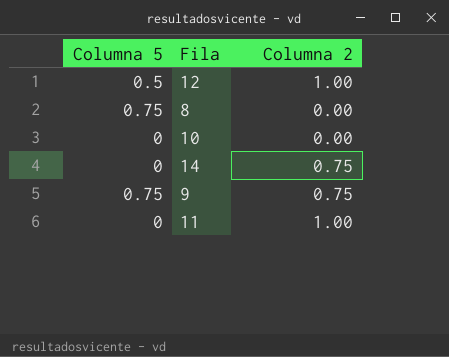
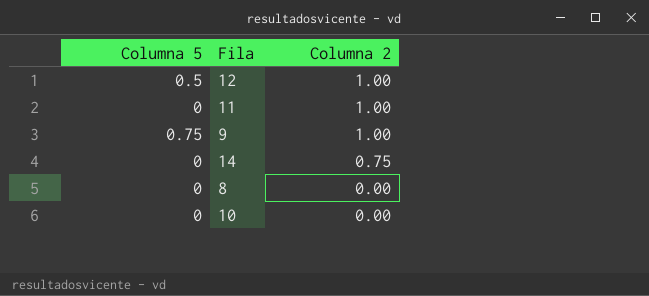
row order: none -> Columna 2 descending
9 | Columna 2: 0.75 -> 1.00
8 | Columna 5: 0.75 -> 0

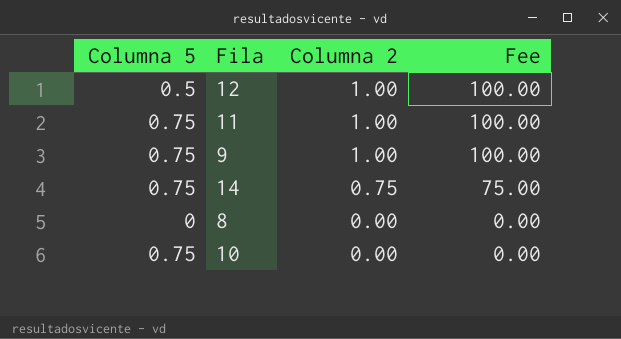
column Fee | formula: none -> [Columna 2] * 100
11 | Columna 5: 0 -> 0.75
14 | Columna 5: 0 -> 0.75
10 | Columna 5: 0 -> 0.75

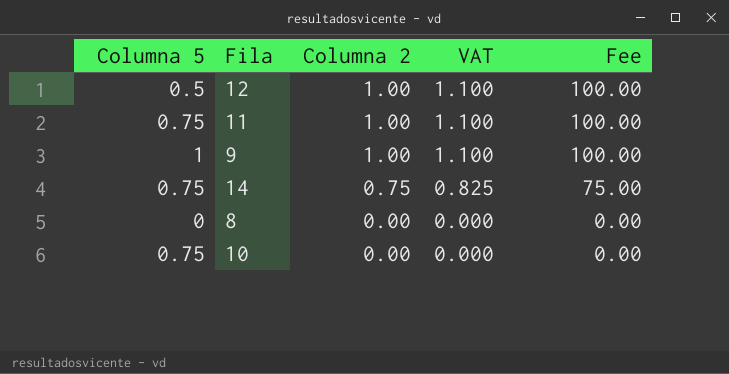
column VAT | formula: none -> [Columna 2] * 1.1
9 | Columna 5: 0.75 -> 1

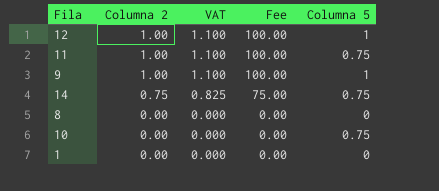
column Columna 5 | position: 1 -> 5
12 | Columna 5: 0.5 -> 1
row 1: none -> 0.00 | 0.000 | 0.00 | 0

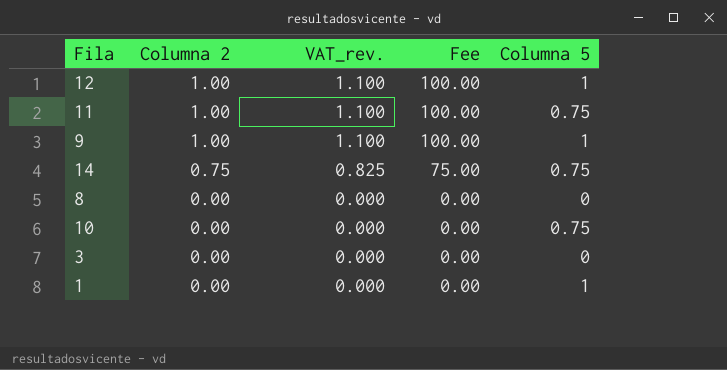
column name: VAT -> VAT_rev.
row 3: none -> 0.00 | 0.000 | 0.00 | 0
1 | Columna 5: 0 -> 1

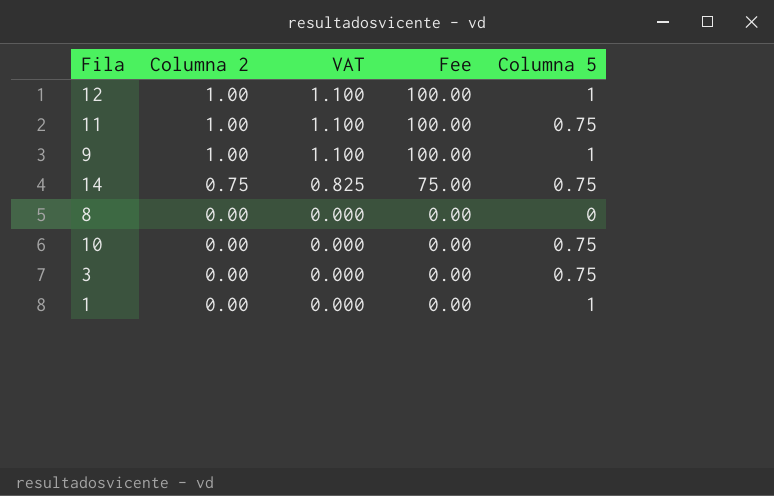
column name: VAT_rev. -> VAT
3 | Columna 5: 0 -> 0.75

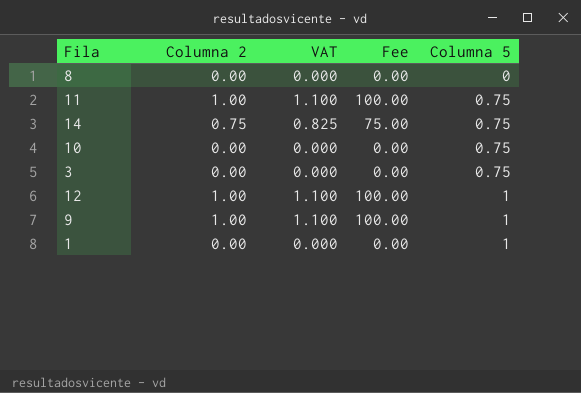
row order: Columna 2 descending -> Columna 5 ascending

